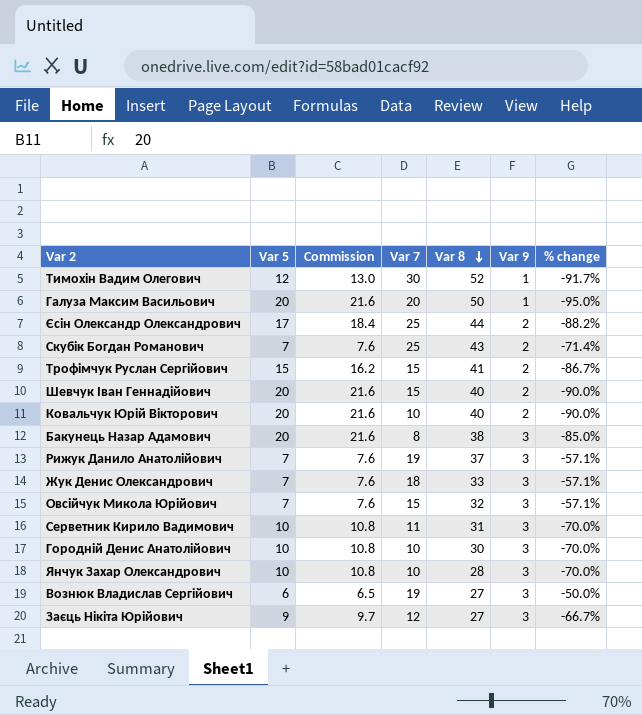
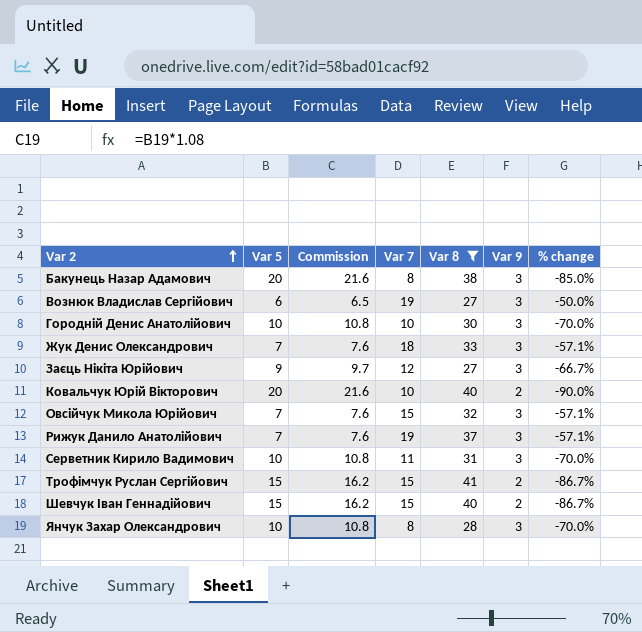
filter: none -> Var 8 <= 41
row order: Var 8 descending -> Var 2 ascending
Шевчук Іван Геннадійович | Var 5: 20 -> 15
Шевчук Іван Геннадійович | Commission: 21.6 -> 16.2
Шевчук Іван Геннадійович | % change: -90.0% -> -86.7%
Янчук Захар Олександрович | Var 7: 10 -> 8

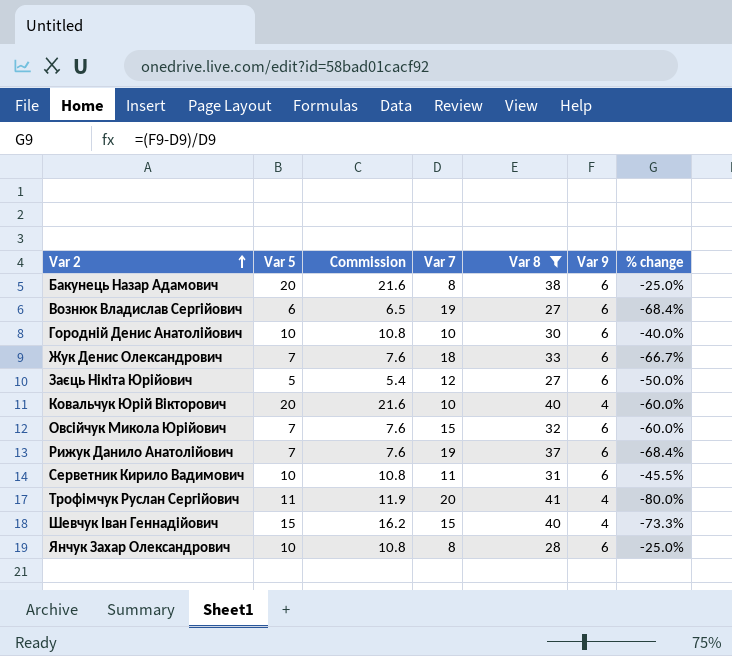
column % change | formula: ([Var 9] - [Var 5]) / [Var 5] -> ([Var 9] - [Var 7]) / [Var 7]
Бакунець Назар Адамович | Var 9: 3 -> 6
Вознюк Владислав Сергійович | Var 9: 3 -> 6
Городній Денис Анатолійович | Var 9: 3 -> 6
Жук Денис Олександрович | Var 9: 3 -> 6
Заєць Нікіта Юрійович | Var 5: 9 -> 5
Заєць Нікіта Юрійович | Commission: 9.7 -> 5.4
Заєць Нікіта Юрійович | Var 9: 3 -> 6
Ковальчук Юрій Вікторович | Var 9: 2 -> 4
Овсійчук Микола Юрійович | Var 9: 3 -> 6
Рижук Данило Анатолійович | Var 9: 3 -> 6
Серветник Кирило Вадимович | Var 9: 3 -> 6
Трофімчук Руслан Сергійович | Var 5: 15 -> 11
Трофімчук Руслан Сергійович | Commission: 16.2 -> 11.9
Трофімчук Руслан Сергійович | Var 7: 15 -> 20
Трофімчук Руслан Сергійович | Var 9: 2 -> 4
Шевчук Іван Геннадійович | Var 9: 2 -> 4
Янчук Захар Олександрович | Var 9: 3 -> 6

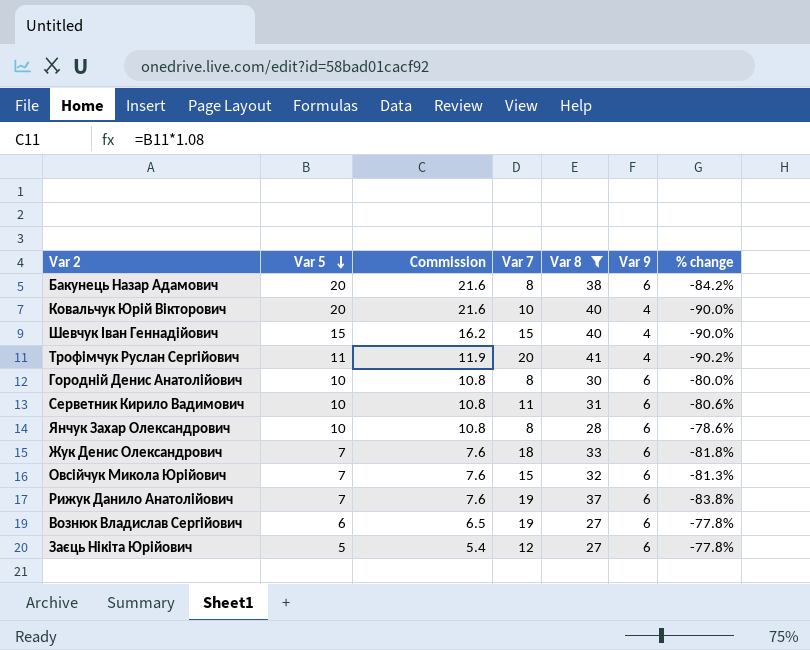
row order: Var 2 ascending -> Var 5 descending
column % change | formula: ([Var 9] - [Var 7]) / [Var 7] -> ([Var 9] - [Var 8]) / [Var 8]
Городній Денис Анатолійович | Var 7: 10 -> 8

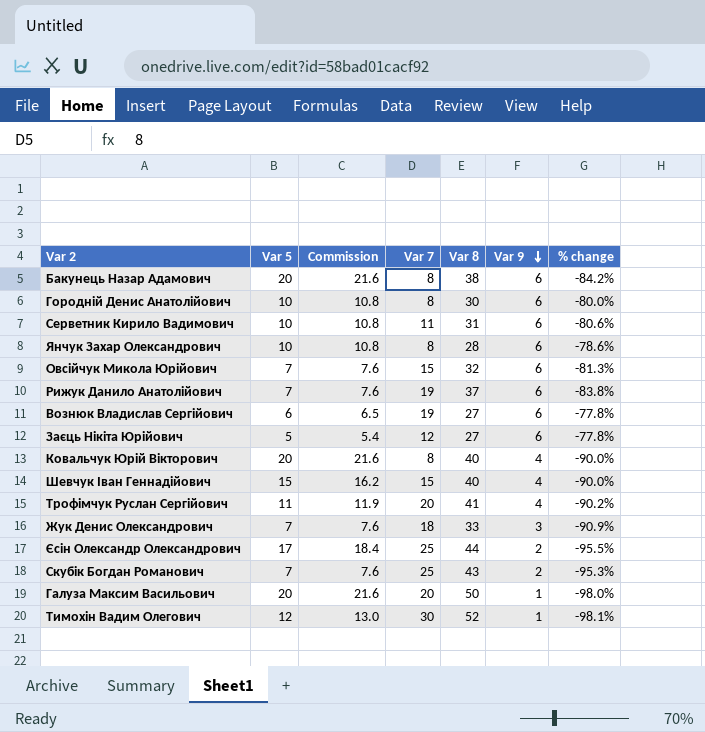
filter: Var 8 <= 41 -> none
row order: Var 5 descending -> Var 9 descending
Ковальчук Юрій Вікторович | Var 7: 10 -> 8
Жук Денис Олександрович | Var 9: 6 -> 3
Жук Денис Олександрович | % change: -81.8% -> -90.9%

